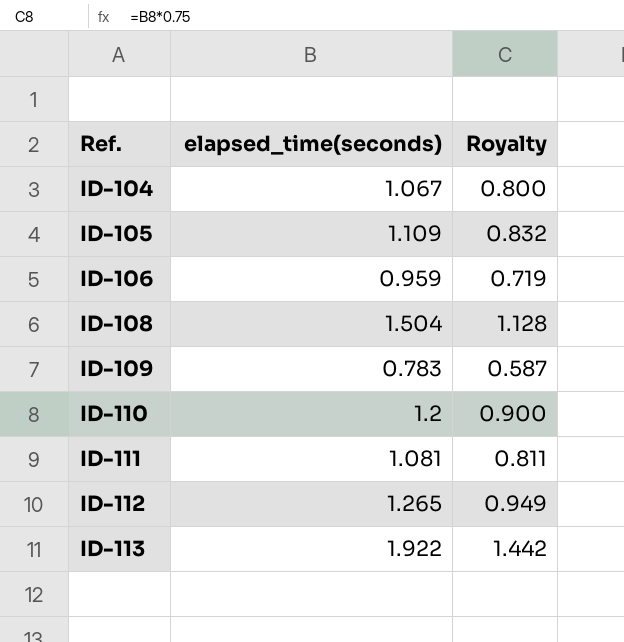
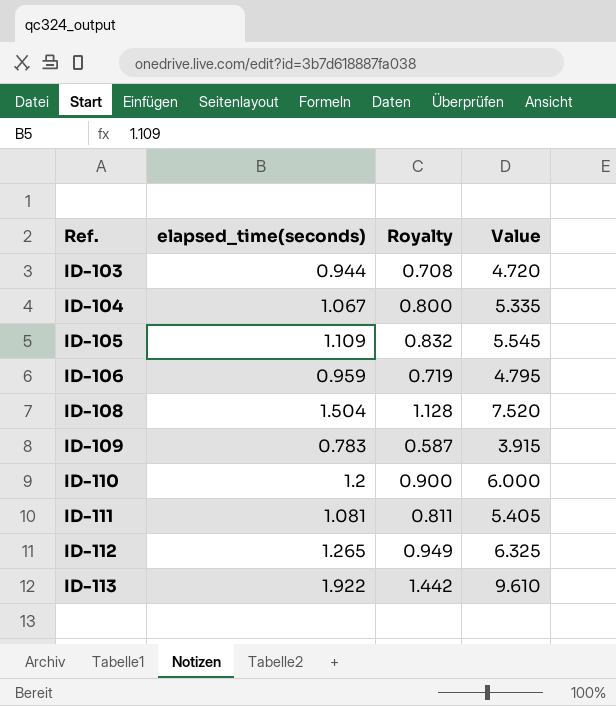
column Value | formula: none -> [elapsed_time(seconds)] * 5
row ID-103: none -> 0.944 | 0.708 | 4.720

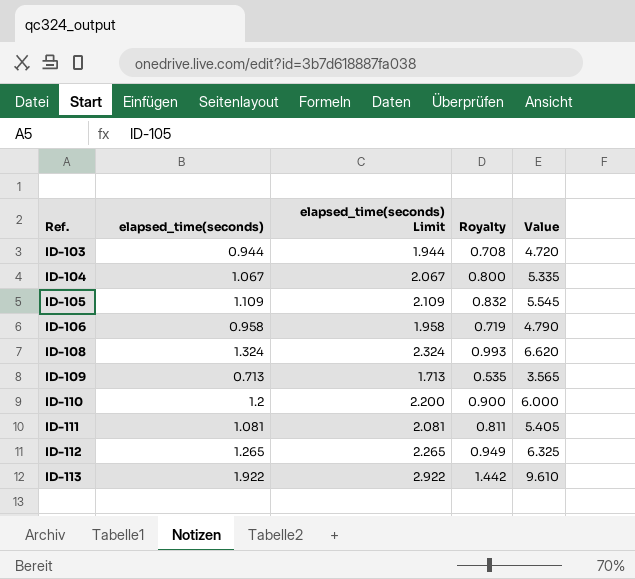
column elapsed_time(seconds) Limit | formula: none -> [elapsed_time(seconds)] + 1
ID-106 | elapsed_time(seconds): 0.959 -> 0.958
ID-106 | Value: 4.795 -> 4.790
ID-108 | elapsed_time(seconds): 1.504 -> 1.324
ID-108 | Royalty: 1.128 -> 0.993
ID-108 | Value: 7.520 -> 6.620
ID-109 | elapsed_time(seconds): 0.783 -> 0.713
ID-109 | Royalty: 0.587 -> 0.535
ID-109 | Value: 3.915 -> 3.565

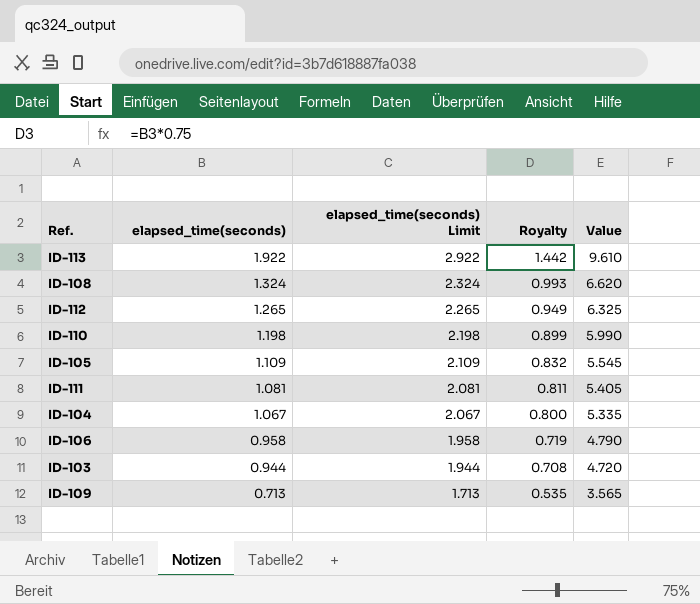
row order: Ref. ascending -> elapsed_time(seconds) descending
ID-110 | elapsed_time(seconds): 1.2 -> 1.198
ID-110 | elapsed_time(seconds) Limit: 2.200 -> 2.198
ID-110 | Royalty: 0.900 -> 0.899
ID-110 | Value: 6.000 -> 5.990

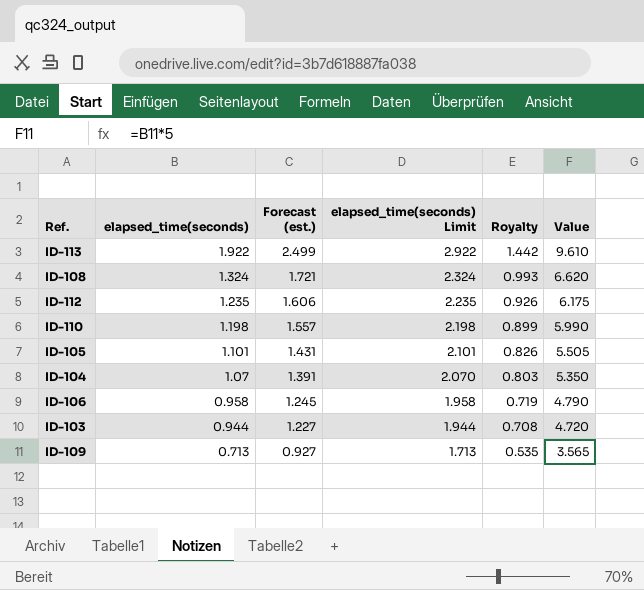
column Forecast (est.) | formula: none -> [elapsed_time(seconds)] * 1.3
row ID-111: 1.081 | 2.081 | 0.811 | 5.405 -> none
ID-112 | elapsed_time(seconds): 1.265 -> 1.235
ID-112 | elapsed_time(seconds) Limit: 2.265 -> 2.235
ID-112 | Royalty: 0.949 -> 0.926
ID-112 | Value: 6.325 -> 6.175
ID-105 | elapsed_time(seconds): 1.109 -> 1.101
ID-105 | elapsed_time(seconds) Limit: 2.109 -> 2.101
ID-105 | Royalty: 0.832 -> 0.826
ID-105 | Value: 5.545 -> 5.505
ID-104 | elapsed_time(seconds): 1.067 -> 1.07
ID-104 | elapsed_time(seconds) Limit: 2.067 -> 2.070
ID-104 | Royalty: 0.800 -> 0.803
ID-104 | Value: 5.335 -> 5.350

